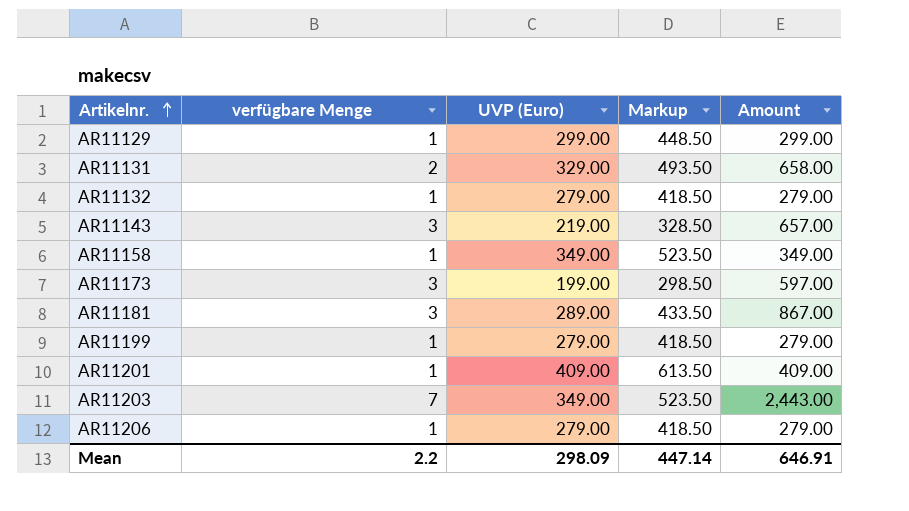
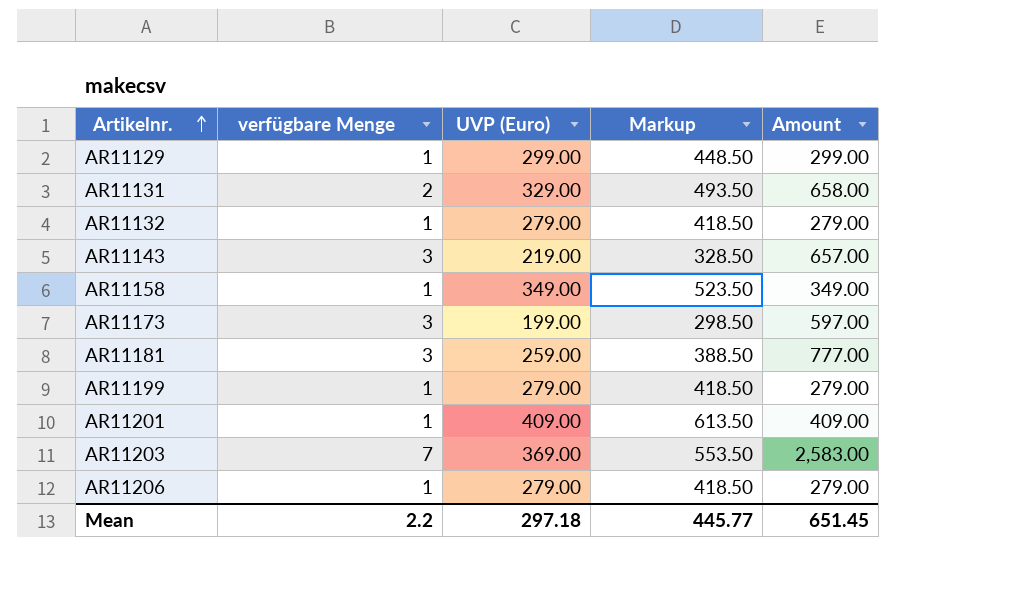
AR11181 | UVP (Euro): 289.00 -> 259.00
AR11181 | Markup: 433.50 -> 388.50
AR11181 | Amount: 867.00 -> 777.00
AR11203 | UVP (Euro): 349.00 -> 369.00
AR11203 | Markup: 523.50 -> 553.50
AR11203 | Amount: 2,443.00 -> 2,583.00
Mean | UVP (Euro): 298.09 -> 297.18
Mean | Markup: 447.14 -> 445.77
Mean | Amount: 646.91 -> 651.45

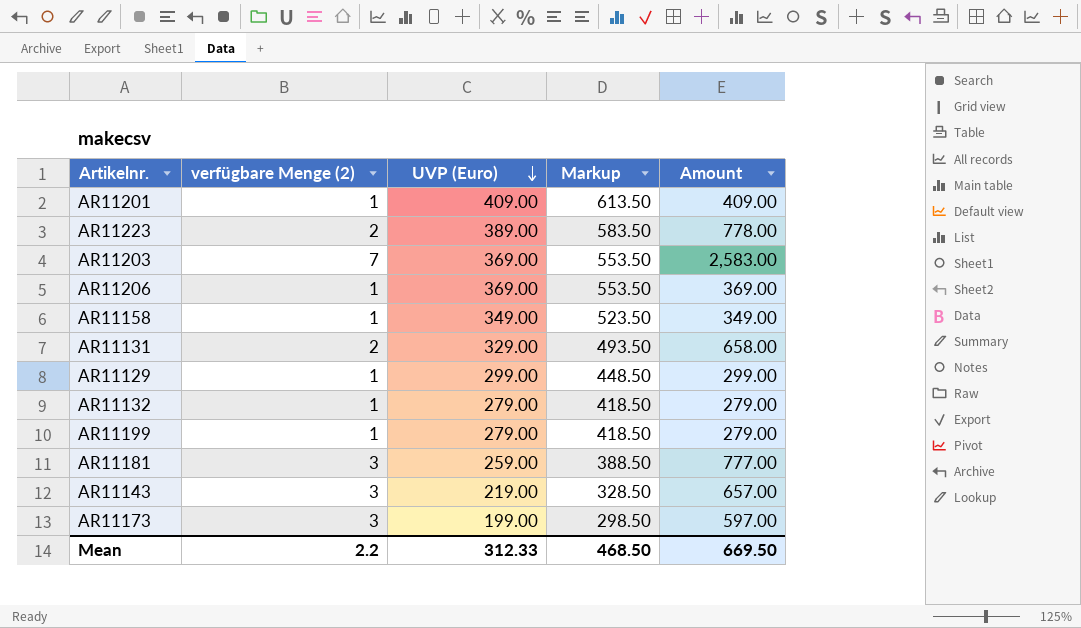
row order: Artikelnr. ascending -> UVP (Euro) descending
column name: verfügbare Menge -> verfügbare Menge (2)
row AR11223: none -> 2 | 389.00 | 583.50 | 778.00
AR11206 | UVP (Euro): 279.00 -> 369.00
AR11206 | Markup: 418.50 -> 553.50
AR11206 | Amount: 279.00 -> 369.00
Mean | UVP (Euro): 297.18 -> 312.33
Mean | Markup: 445.77 -> 468.50
Mean | Amount: 651.45 -> 669.50

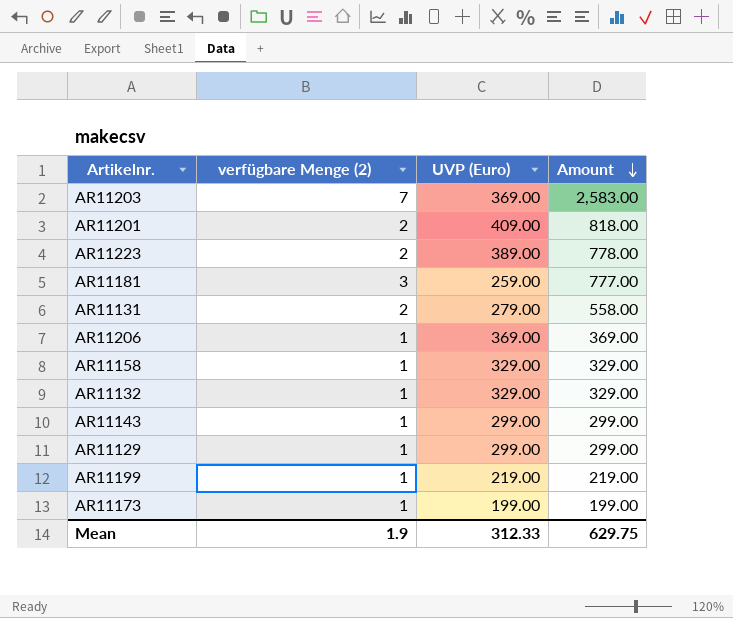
row order: UVP (Euro) descending -> Amount descending
column Markup | formula: [UVP (Euro)] * 1.5 -> none
AR11201 | verfügbare Menge (2): 1 -> 2
AR11201 | Amount: 409.00 -> 818.00
AR11131 | UVP (Euro): 329.00 -> 279.00
AR11131 | Amount: 658.00 -> 558.00
AR11158 | UVP (Euro): 349.00 -> 329.00
AR11158 | Amount: 349.00 -> 329.00
AR11132 | UVP (Euro): 279.00 -> 329.00
AR11132 | Amount: 279.00 -> 329.00
AR11143 | verfügbare Menge (2): 3 -> 1
AR11143 | UVP (Euro): 219.00 -> 299.00
AR11143 | Amount: 657.00 -> 299.00
AR11199 | UVP (Euro): 279.00 -> 219.00
AR11199 | Amount: 279.00 -> 219.00
AR11173 | verfügbare Menge (2): 3 -> 1
AR11173 | Amount: 597.00 -> 199.00
Mean | verfügbare Menge (2): 2.2 -> 1.9
Mean | Amount: 669.50 -> 629.75

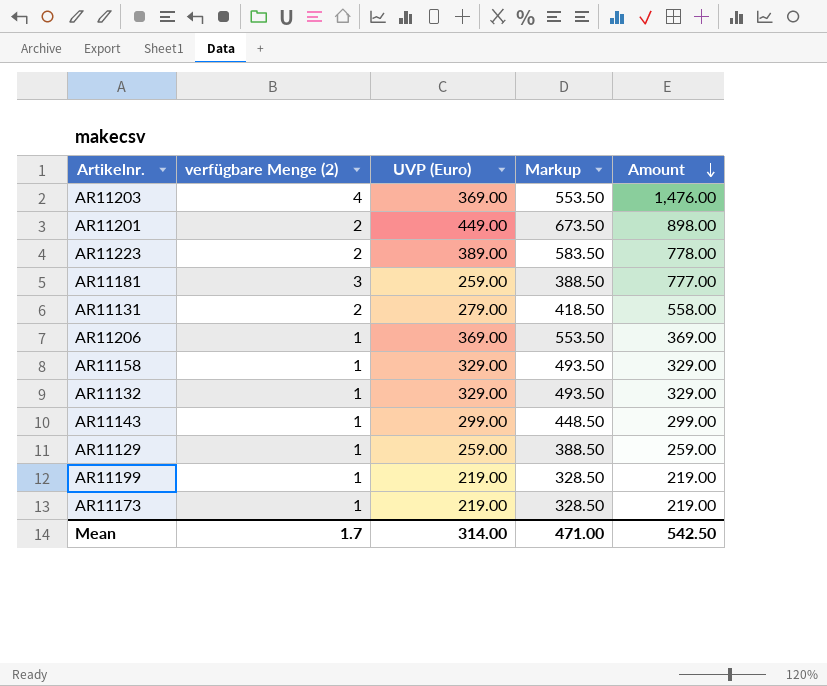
column Markup | formula: none -> [UVP (Euro)] * 1.5
AR11203 | verfügbare Menge (2): 7 -> 4
AR11203 | Amount: 2,583.00 -> 1,476.00
AR11201 | UVP (Euro): 409.00 -> 449.00
AR11201 | Amount: 818.00 -> 898.00
AR11129 | UVP (Euro): 299.00 -> 259.00
AR11129 | Amount: 299.00 -> 259.00
AR11173 | UVP (Euro): 199.00 -> 219.00
AR11173 | Amount: 199.00 -> 219.00
Mean | verfügbare Menge (2): 1.9 -> 1.7
Mean | UVP (Euro): 312.33 -> 314.00
Mean | Amount: 629.75 -> 542.50

